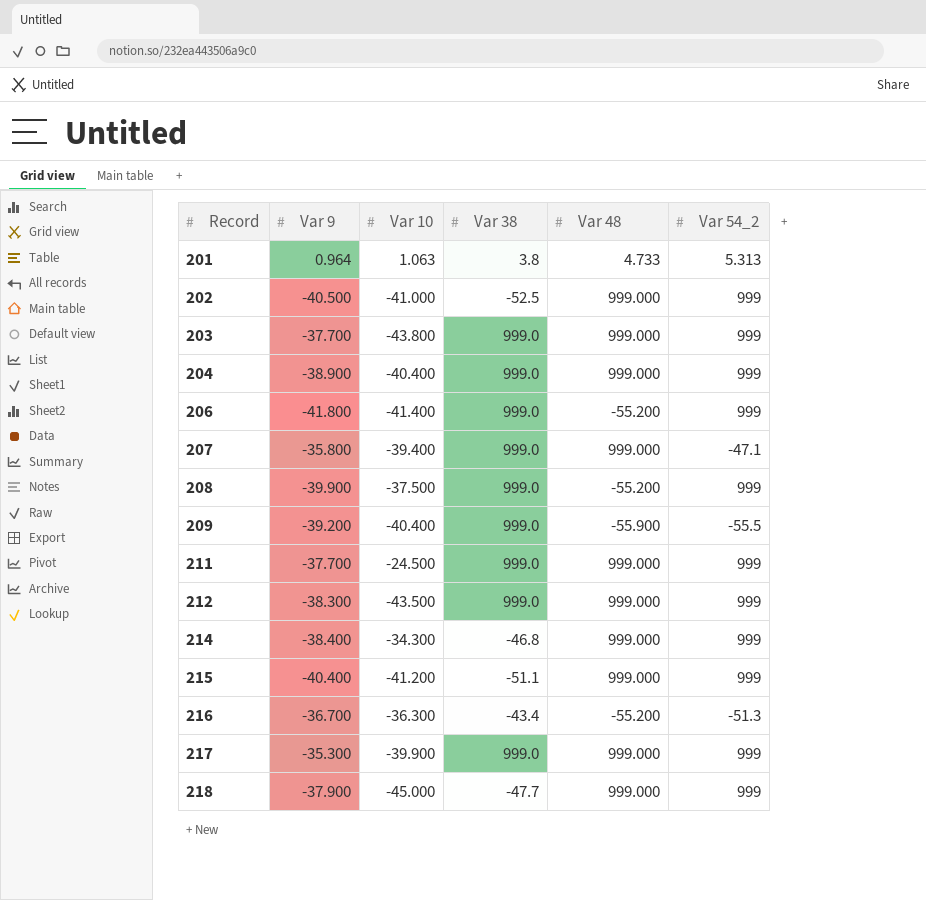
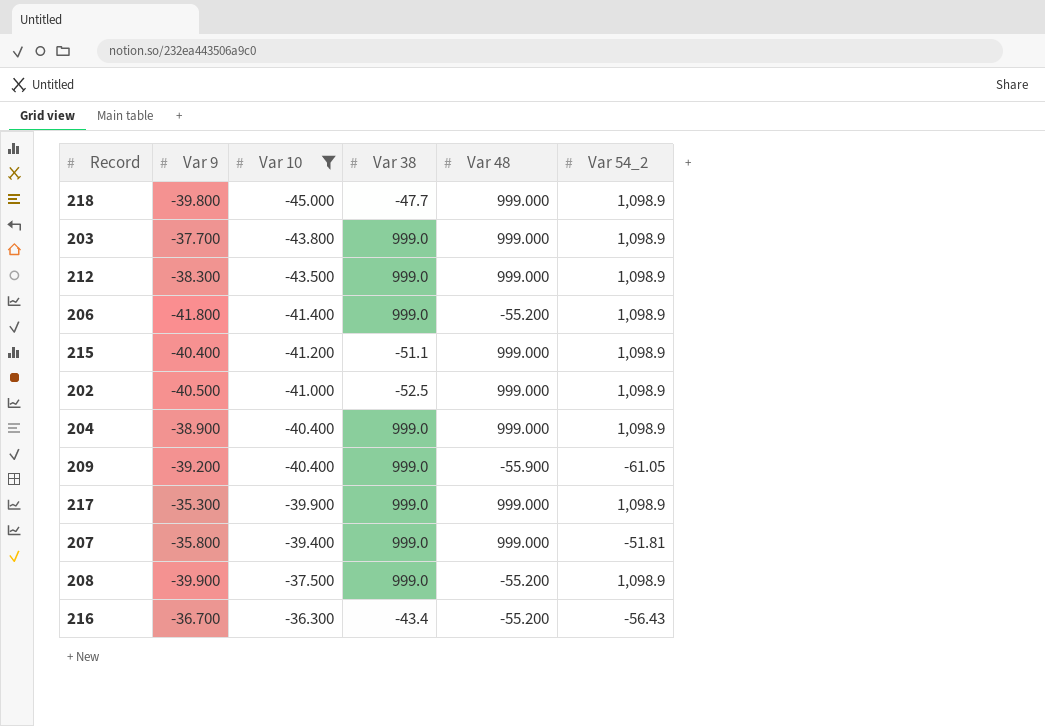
filter: none -> Var 10 <= -36.300
row order: Record ascending -> Var 10 ascending
218 | Var 9: -37.900 -> -39.800
218 | Var 54_2: 999 -> 1,098.9
203 | Var 54_2: 999 -> 1,098.9
212 | Var 54_2: 999 -> 1,098.9
206 | Var 54_2: 999 -> 1,098.9
215 | Var 54_2: 999 -> 1,098.9
202 | Var 54_2: 999 -> 1,098.9
204 | Var 54_2: 999 -> 1,098.9
209 | Var 54_2: -55.5 -> -61.05
217 | Var 54_2: 999 -> 1,098.9
207 | Var 54_2: -47.1 -> -51.81
208 | Var 54_2: 999 -> 1,098.9
216 | Var 54_2: -51.3 -> -56.43

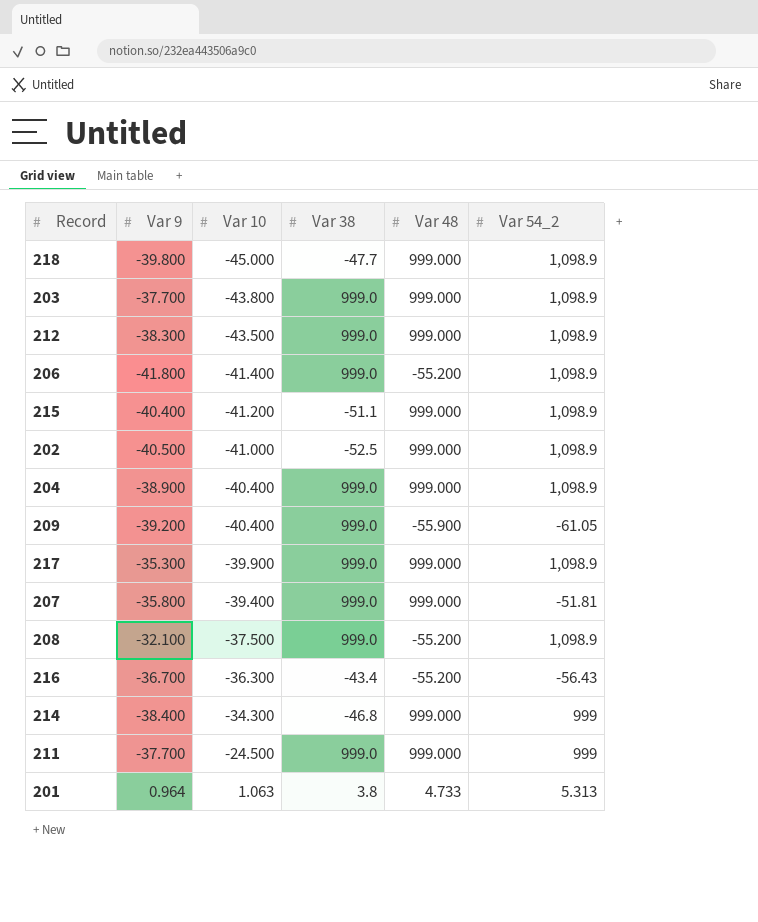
filter: Var 10 <= -36.300 -> none
208 | Var 9: -39.900 -> -32.100

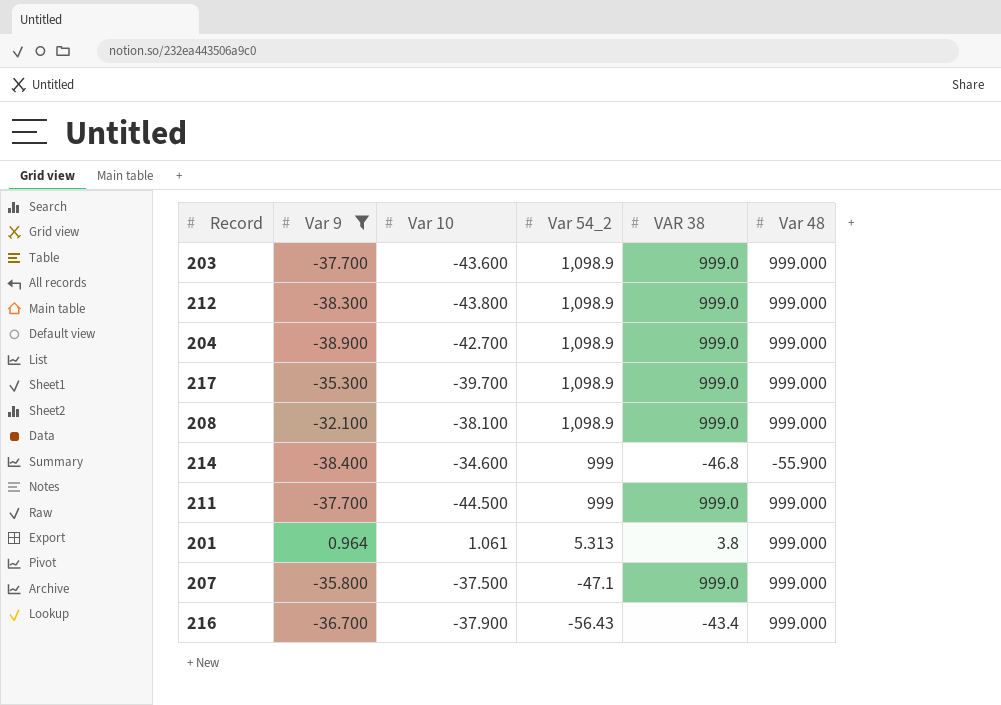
filter: none -> Var 9 >= -38.900
row order: Var 10 ascending -> Var 54_2 descending
column Var 54_2 | position: 6 -> 4
column name: Var 38 -> VAR 38
203 | Var 10: -43.800 -> -43.600
212 | Var 10: -43.500 -> -43.800
204 | Var 10: -40.400 -> -42.700
217 | Var 10: -39.900 -> -39.700
208 | Var 10: -37.500 -> -38.100
208 | Var 48: -55.200 -> 999.000
214 | Var 10: -34.300 -> -34.600
214 | Var 48: 999.000 -> -55.900
211 | Var 10: -24.500 -> -44.500
201 | Var 10: 1.063 -> 1.061
201 | Var 48: 4.733 -> 999.000
207 | Var 10: -39.400 -> -37.500
207 | Var 54_2: -51.81 -> -47.1
216 | Var 10: -36.300 -> -37.900
216 | Var 48: -55.200 -> 999.000

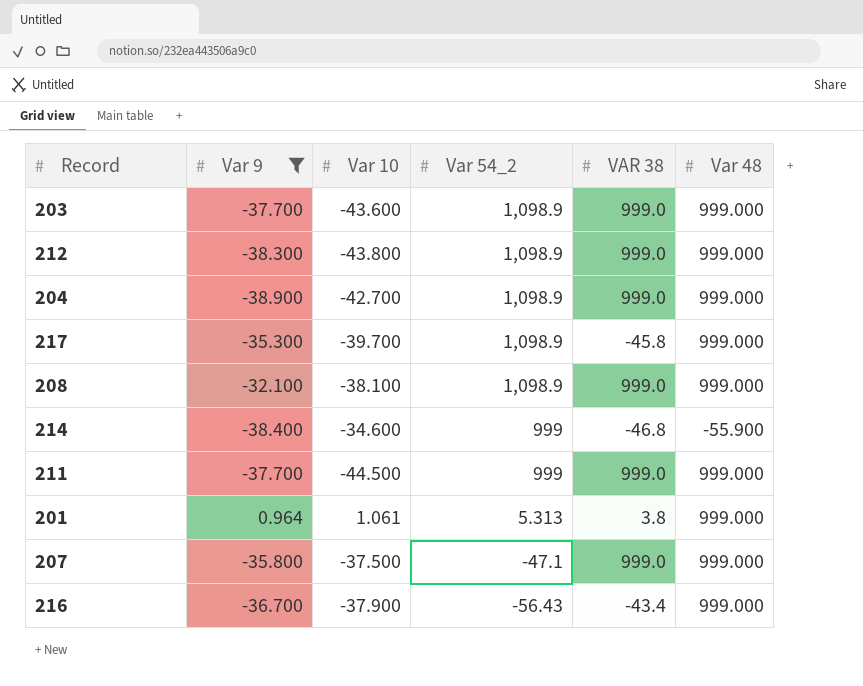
217 | VAR 38: 999.0 -> -45.8

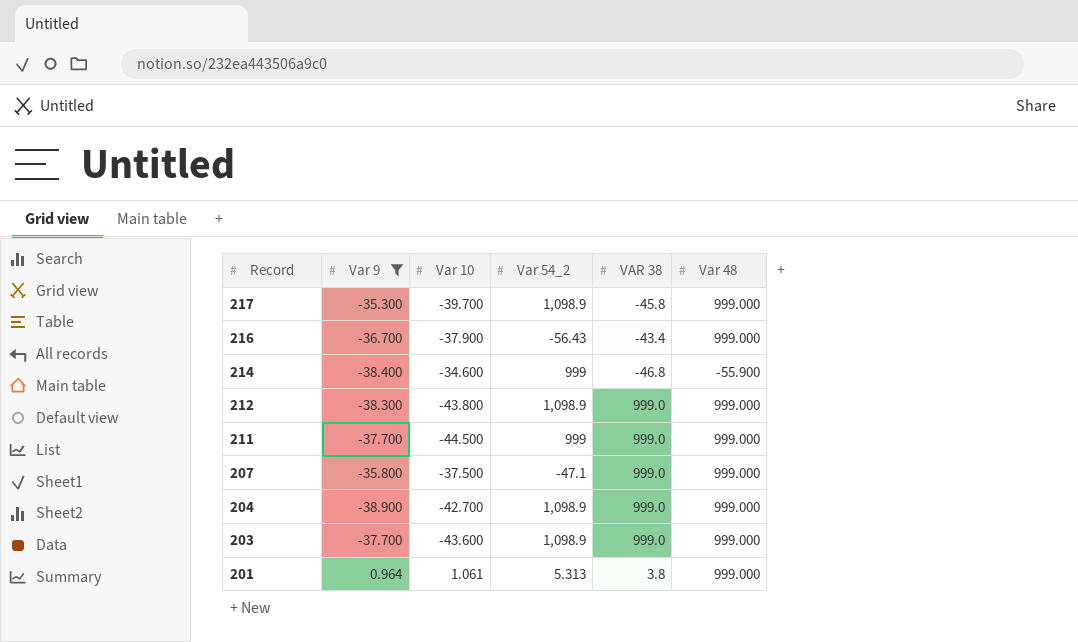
row order: Var 54_2 descending -> Record descending
row 208: -32.100 | -38.100 | 1,098.9 | 999.0 | 999.000 -> none

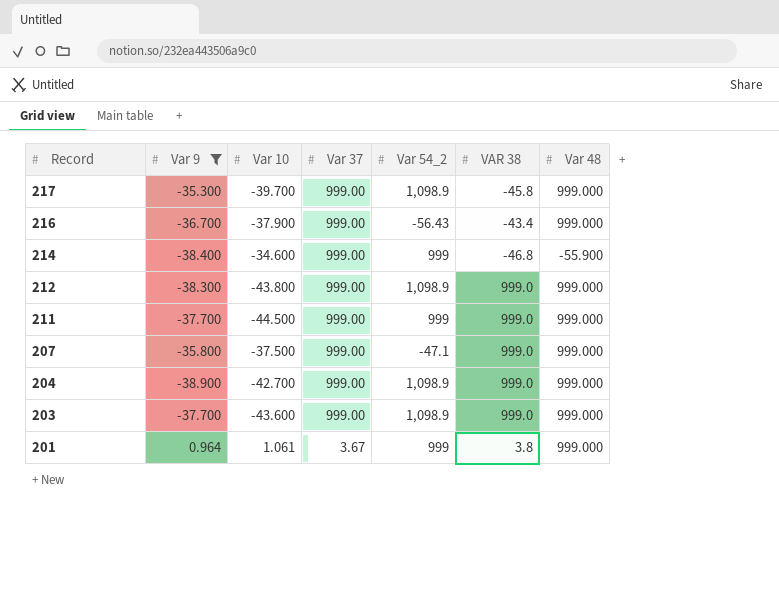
column Var 37 | position: none -> 4
201 | Var 54_2: 5.313 -> 999

